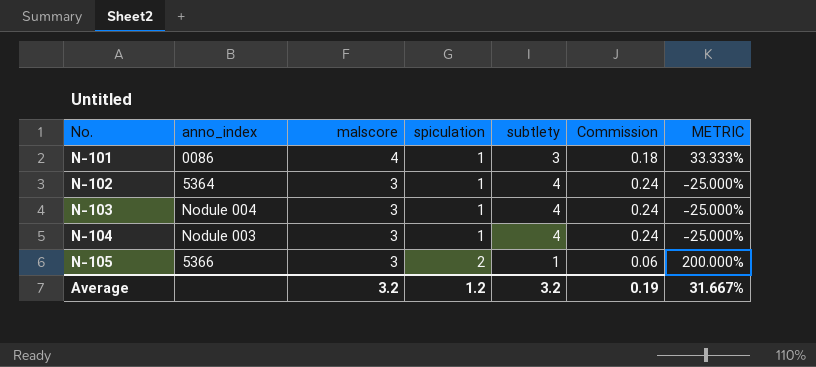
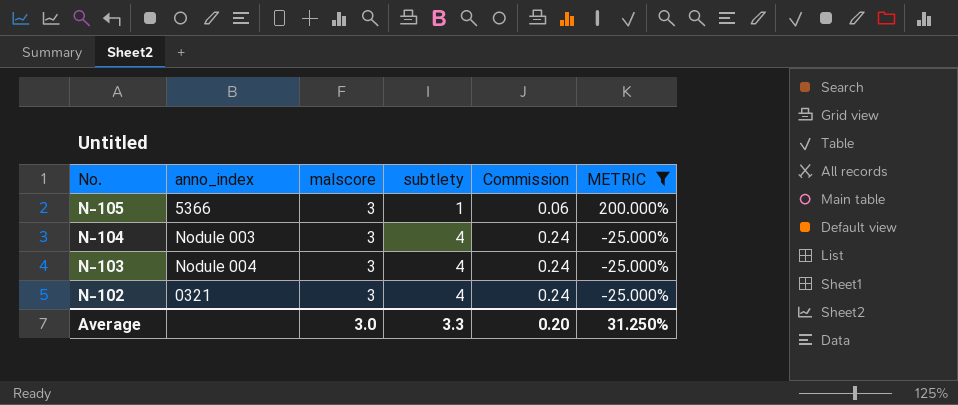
filter: none -> METRIC != 33.333%
row order: No. ascending -> No. descending
column spiculation | position: 4 -> none
N-102 | anno_index: 5364 -> 0321
Average | malscore: 3.2 -> 3.0
Average | subtlety: 3.2 -> 3.3
Average | Commission: 0.19 -> 0.20
Average | METRIC: 31.667% -> 31.250%

